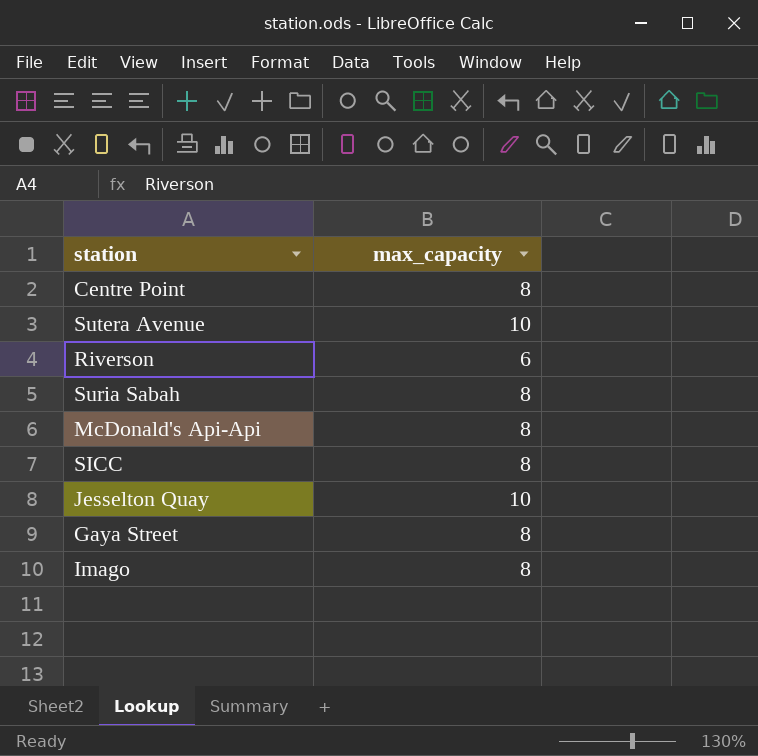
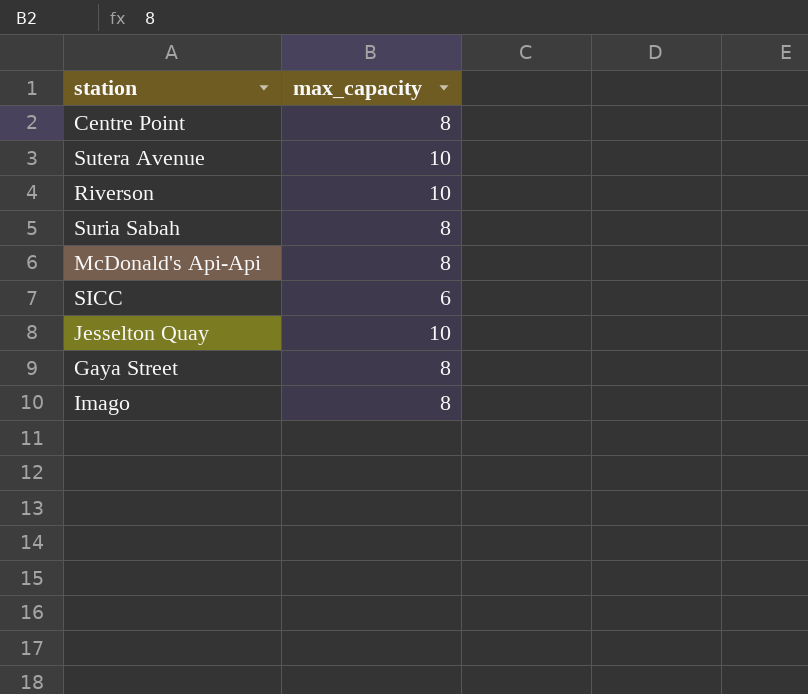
Riverson | max_capacity: 6 -> 10
SICC | max_capacity: 8 -> 6

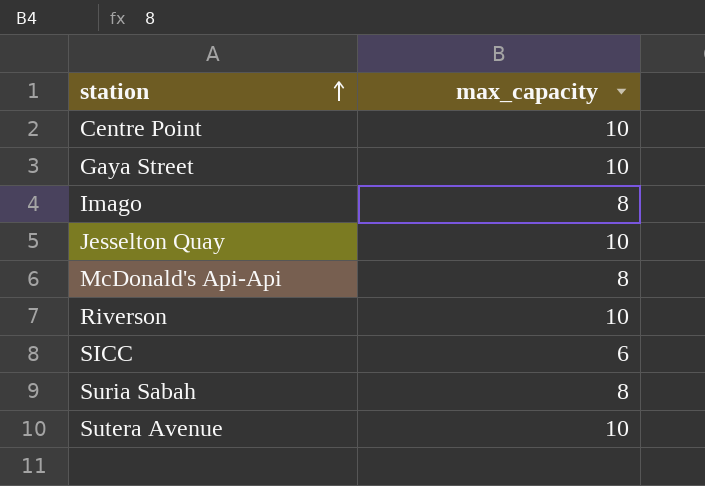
row order: none -> station ascending
Centre Point | max_capacity: 8 -> 10
Gaya Street | max_capacity: 8 -> 10

